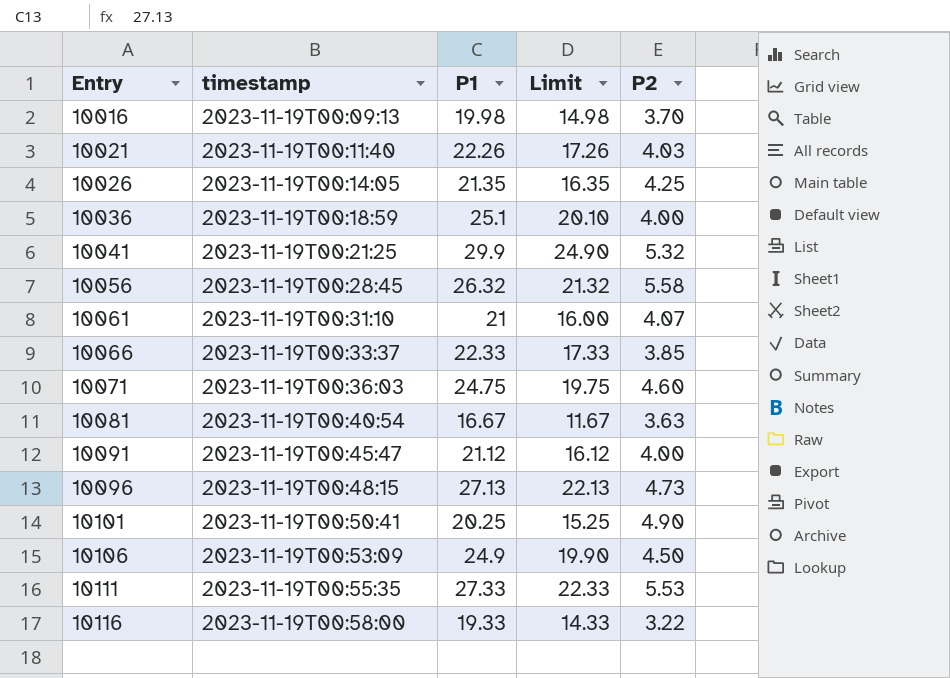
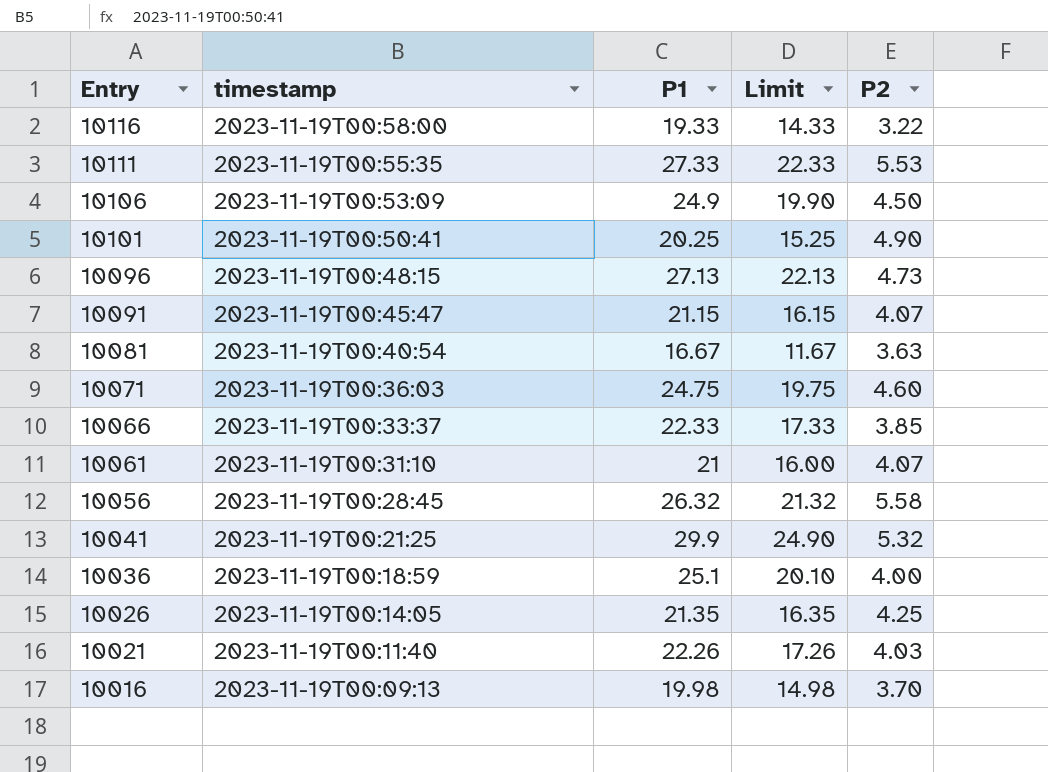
row order: Entry ascending -> Entry descending
10091 | P1: 21.12 -> 21.15
10091 | Limit: 16.12 -> 16.15
10091 | P2: 4.00 -> 4.07

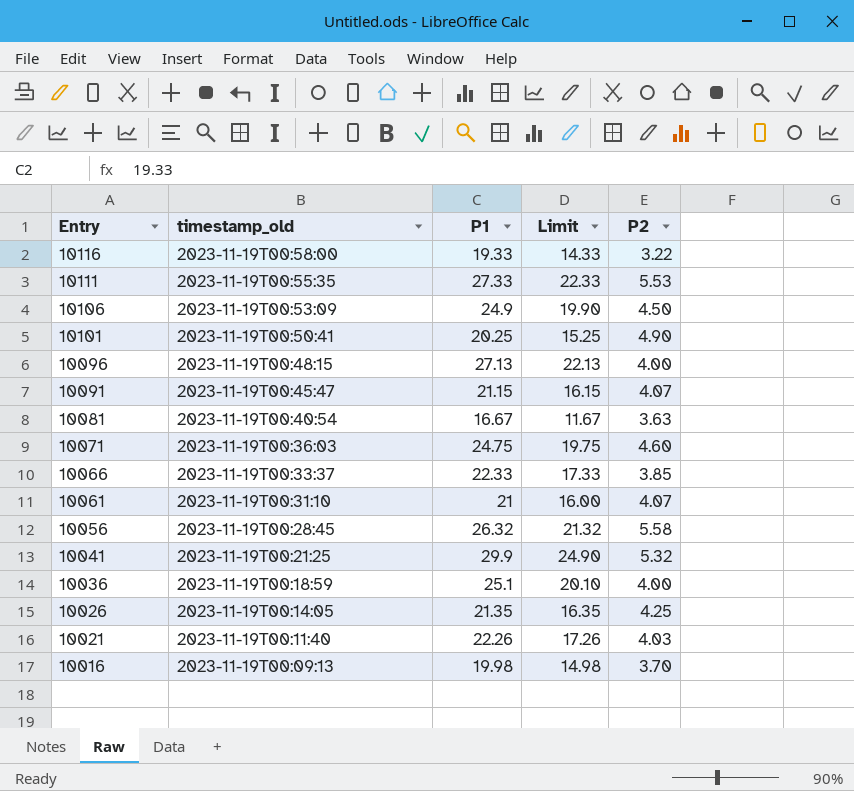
column name: timestamp -> timestamp_old
10096 | P2: 4.73 -> 4.00

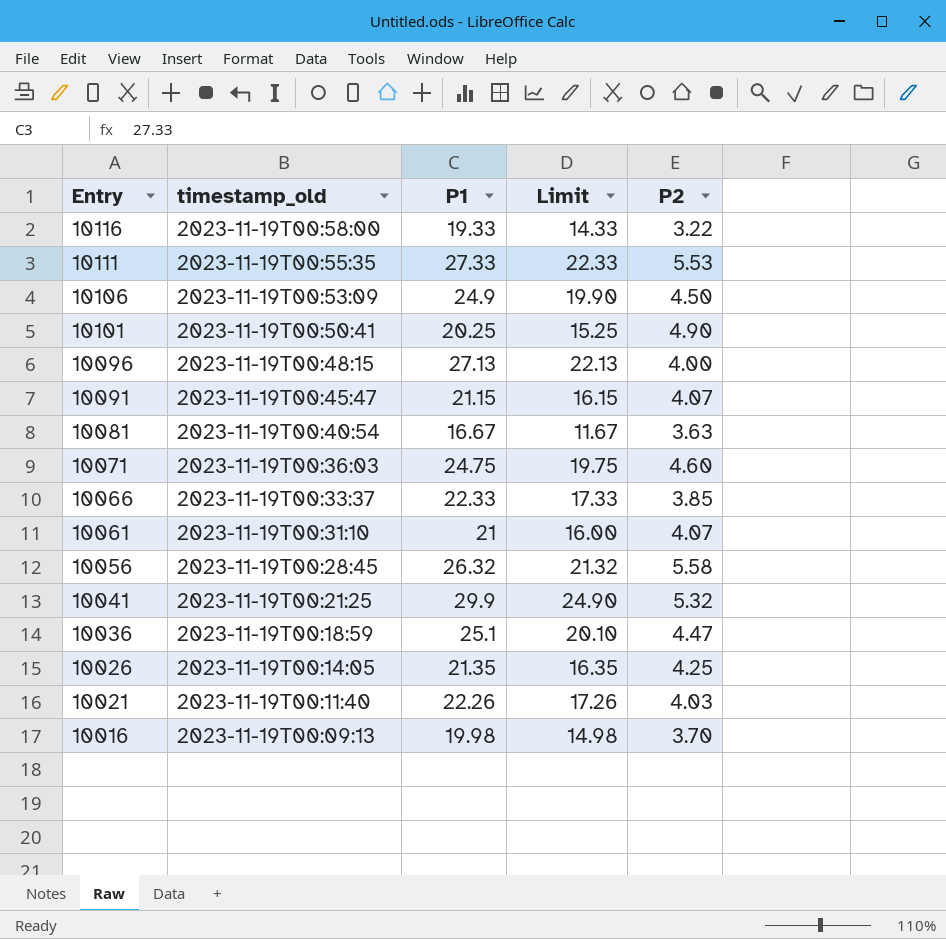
10036 | P2: 4.00 -> 4.47

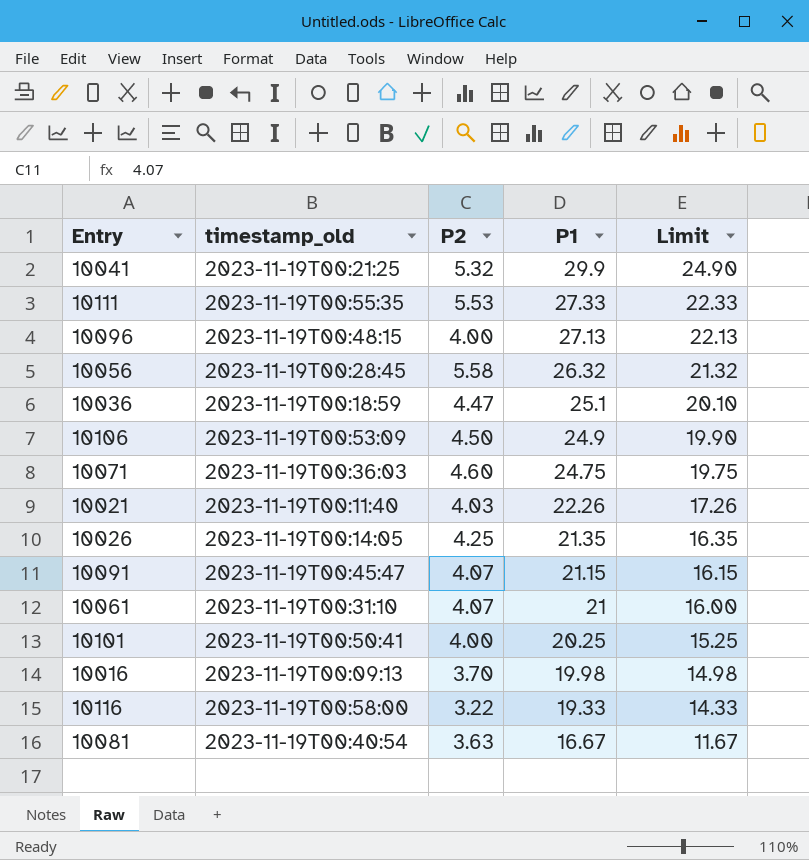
row order: Entry descending -> P1 descending
column P2 | position: 5 -> 3
row 10066: 2023-11-19T00:33:37 | 22.33 | 17.33 | 3.85 -> none
10101 | P2: 4.90 -> 4.00

